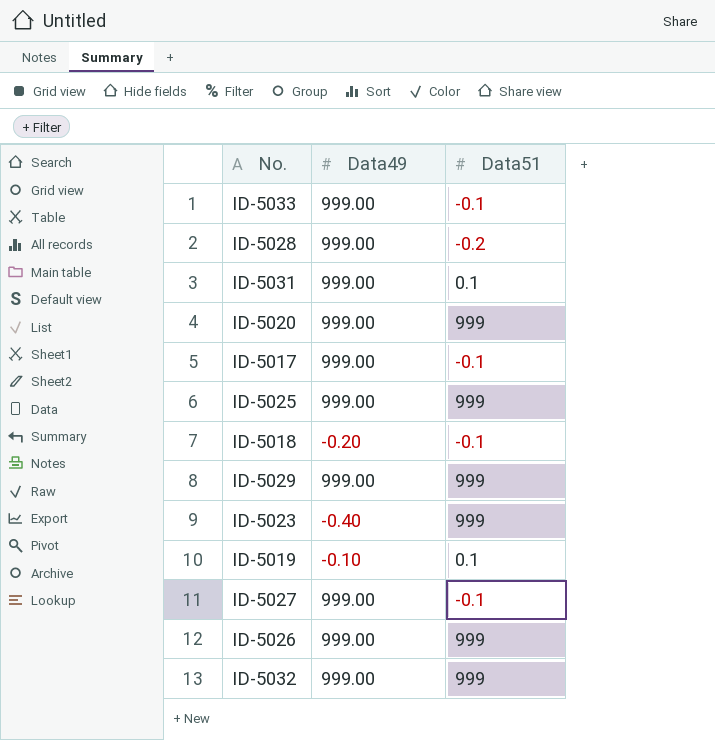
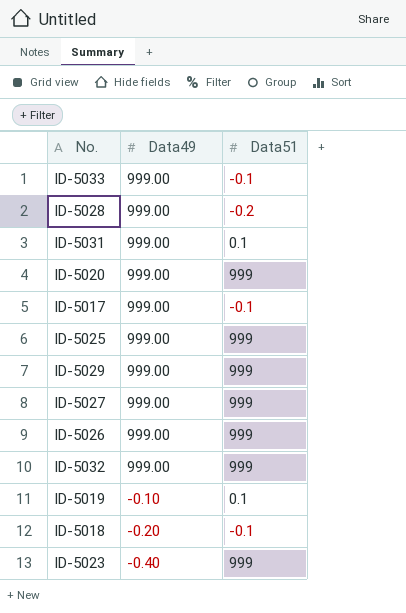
row order: none -> Data49 descending
ID-5027 | Data51: -0.1 -> 999

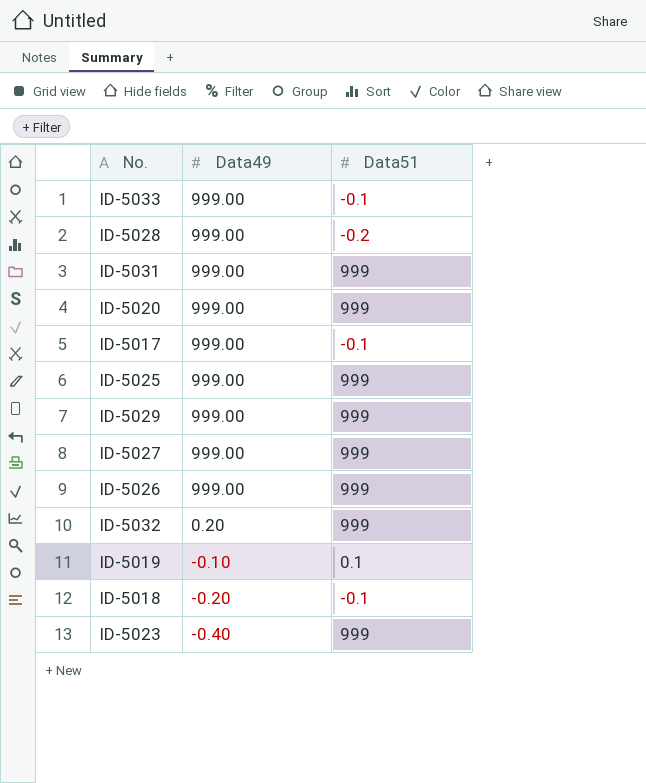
ID-5031 | Data51: 0.1 -> 999
ID-5032 | Data49: 999.00 -> 0.20

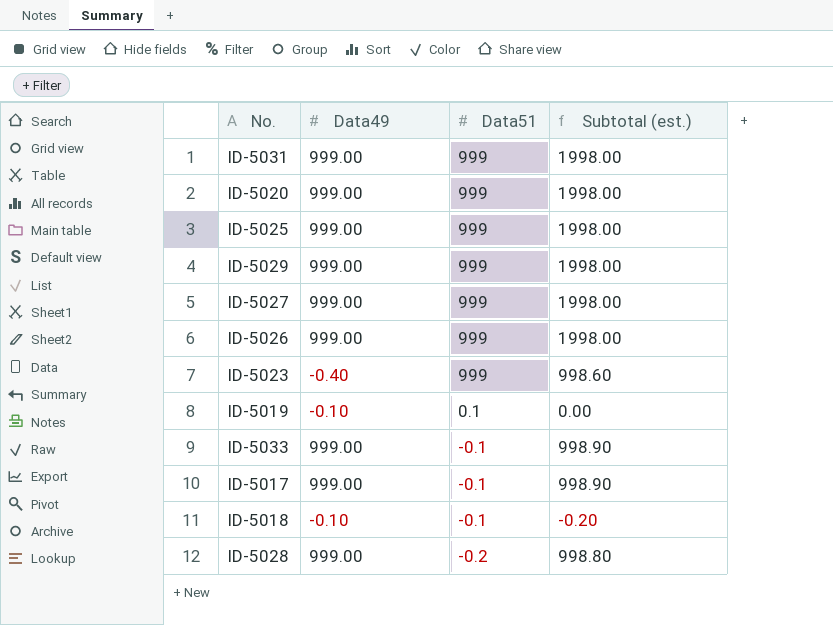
row order: Data49 descending -> Data51 descending
column Subtotal (est.) | formula: none -> [Data49] + [Data51]
row ID-5032: 0.20 | 999 -> none
ID-5018 | Data49: -0.20 -> -0.10

